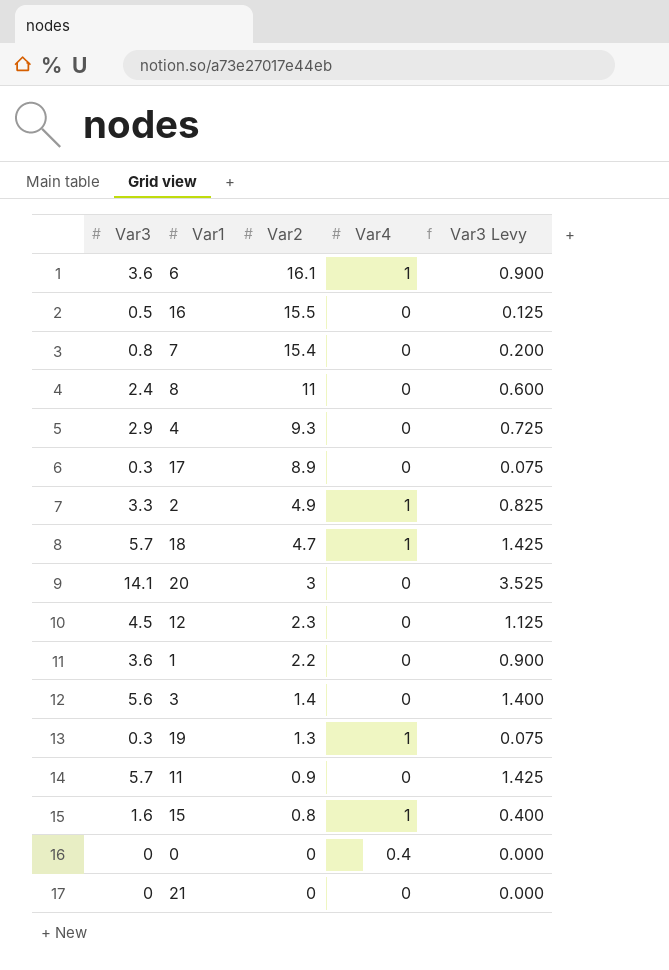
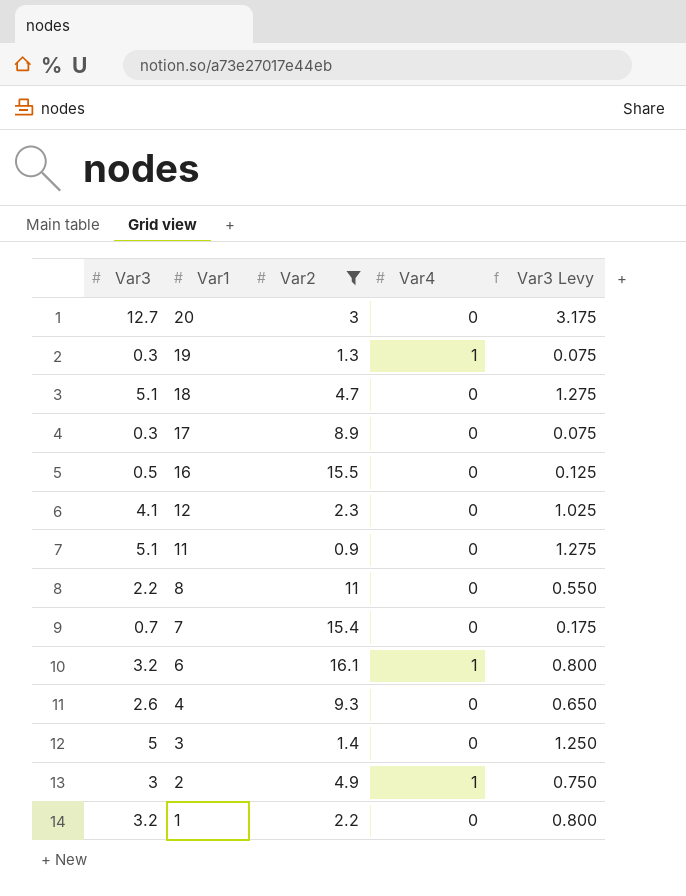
filter: none -> Var2 >= 0.9
row order: Var2 descending -> Var1 descending
20 | Var3: 14.1 -> 12.7
20 | Var3 Levy: 3.525 -> 3.175
18 | Var3: 5.7 -> 5.1
18 | Var4: 1 -> 0
18 | Var3 Levy: 1.425 -> 1.275
12 | Var3: 4.5 -> 4.1
12 | Var3 Levy: 1.125 -> 1.025
11 | Var3: 5.7 -> 5.1
11 | Var3 Levy: 1.425 -> 1.275
8 | Var3: 2.4 -> 2.2
8 | Var3 Levy: 0.600 -> 0.550
7 | Var3: 0.8 -> 0.7
7 | Var3 Levy: 0.200 -> 0.175
6 | Var3: 3.6 -> 3.2
6 | Var3 Levy: 0.900 -> 0.800
4 | Var3: 2.9 -> 2.6
4 | Var3 Levy: 0.725 -> 0.650
3 | Var3: 5.6 -> 5
3 | Var3 Levy: 1.400 -> 1.250
2 | Var3: 3.3 -> 3
2 | Var3 Levy: 0.825 -> 0.750
1 | Var3: 3.6 -> 3.2
1 | Var3 Levy: 0.900 -> 0.800

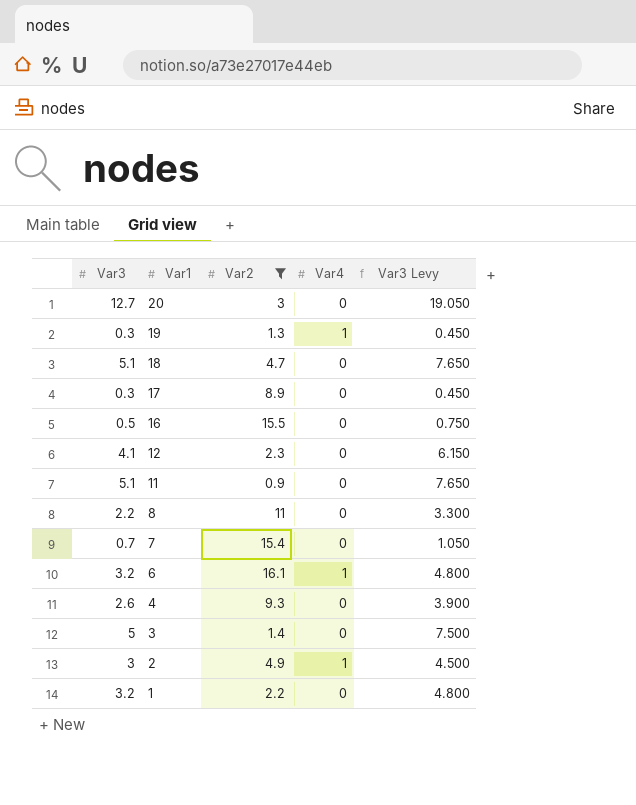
column Var3 Levy | formula: [Var3] * 0.25 -> [Var3] * 1.5

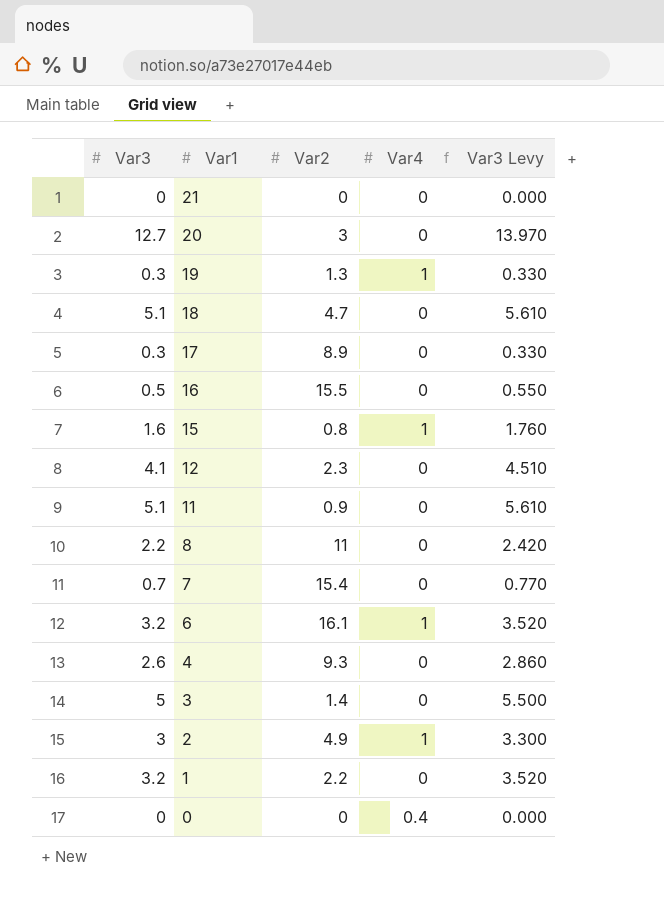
filter: Var2 >= 0.9 -> none
column Var3 Levy | formula: [Var3] * 1.5 -> [Var3] * 1.1

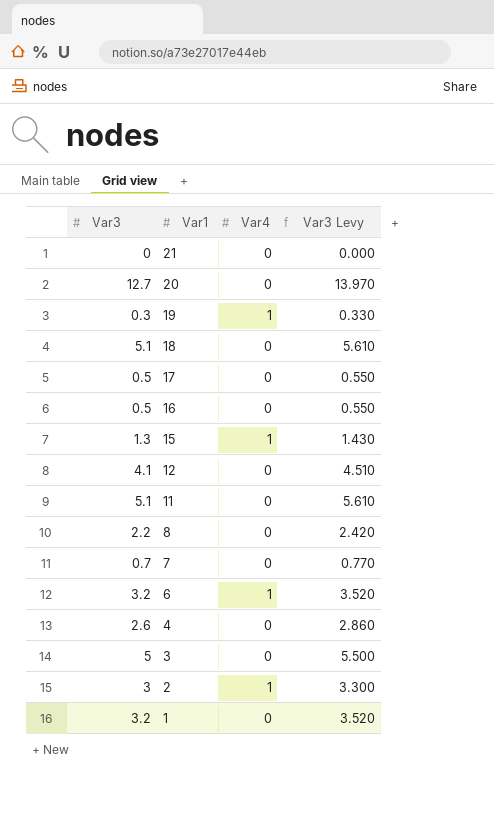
column Var2 | position: 3 -> none
row 0: 0 | 0 | 0.4 | 0.000 -> none
17 | Var3: 0.3 -> 0.5
17 | Var3 Levy: 0.330 -> 0.550
15 | Var3: 1.6 -> 1.3
15 | Var3 Levy: 1.760 -> 1.430

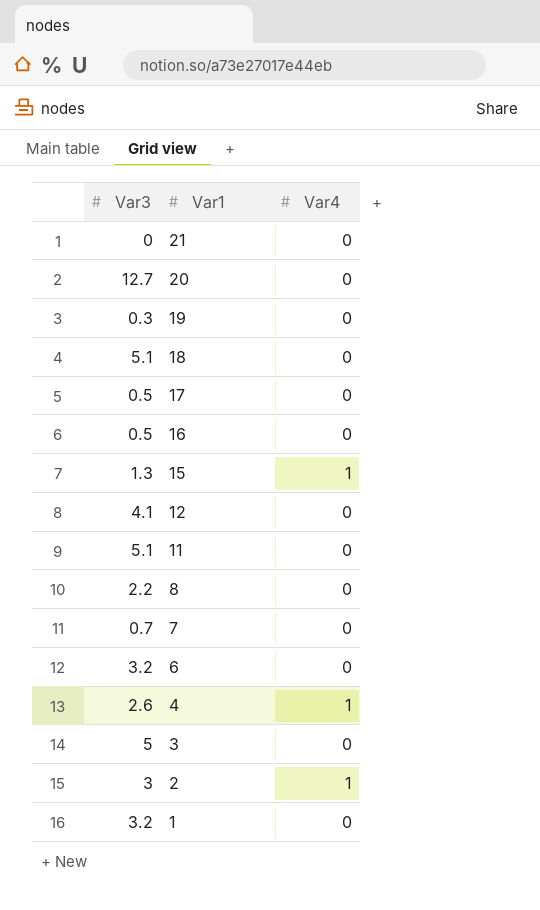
column Var3 Levy | formula: [Var3] * 1.1 -> none
19 | Var4: 1 -> 0
6 | Var4: 1 -> 0
4 | Var4: 0 -> 1

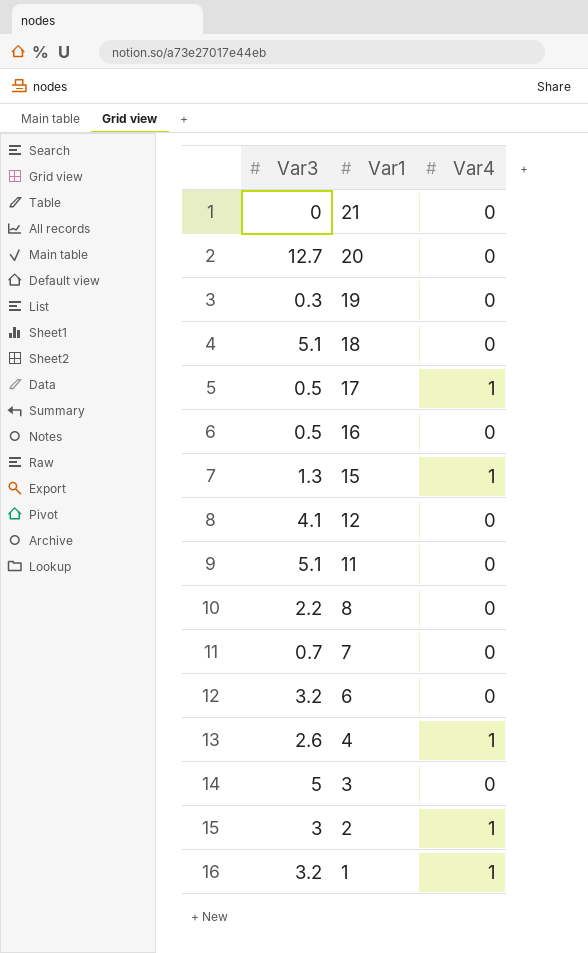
17 | Var4: 0 -> 1
1 | Var4: 0 -> 1

